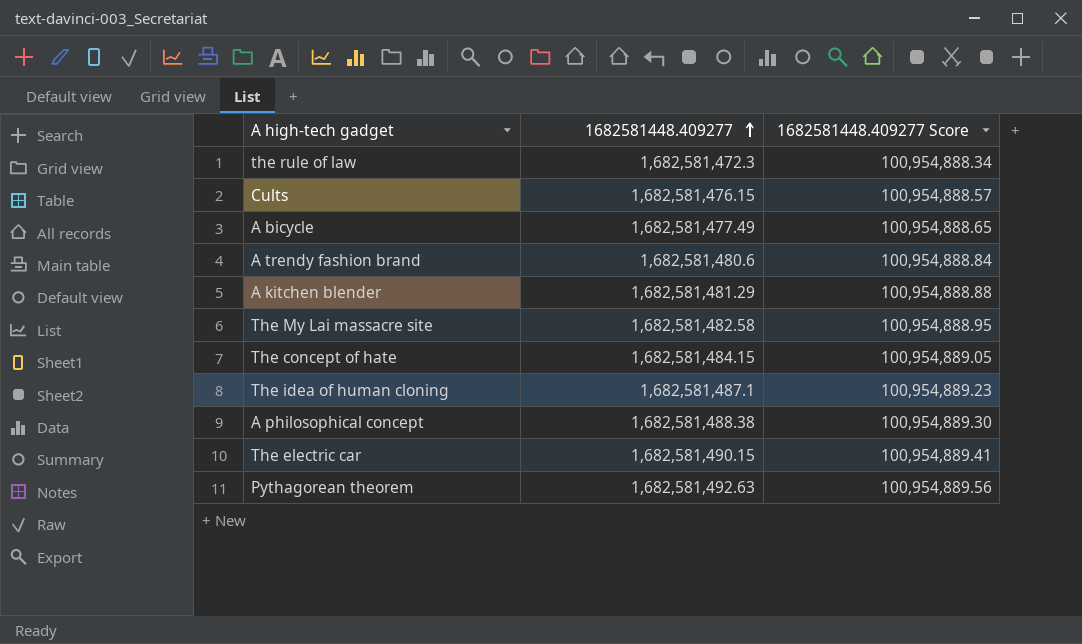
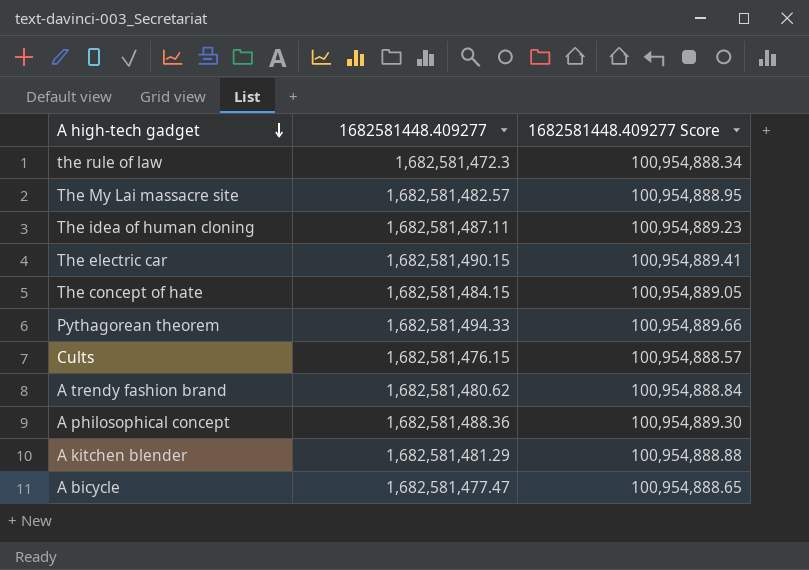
row order: 1682581448.409277 ascending -> A high-tech gadget descending
The My Lai massacre site | 1682581448.409277: 1,682,581,482.58 -> 1,682,581,482.57
The idea of human cloning | 1682581448.409277: 1,682,581,487.1 -> 1,682,581,487.11
Pythagorean theorem | 1682581448.409277: 1,682,581,492.63 -> 1,682,581,494.33
Pythagorean theorem | 1682581448.409277 Score: 100,954,889.56 -> 100,954,889.66
A trendy fashion brand | 1682581448.409277: 1,682,581,480.6 -> 1,682,581,480.62
A philosophical concept | 1682581448.409277: 1,682,581,488.38 -> 1,682,581,488.36
A bicycle | 1682581448.409277: 1,682,581,477.49 -> 1,682,581,477.47

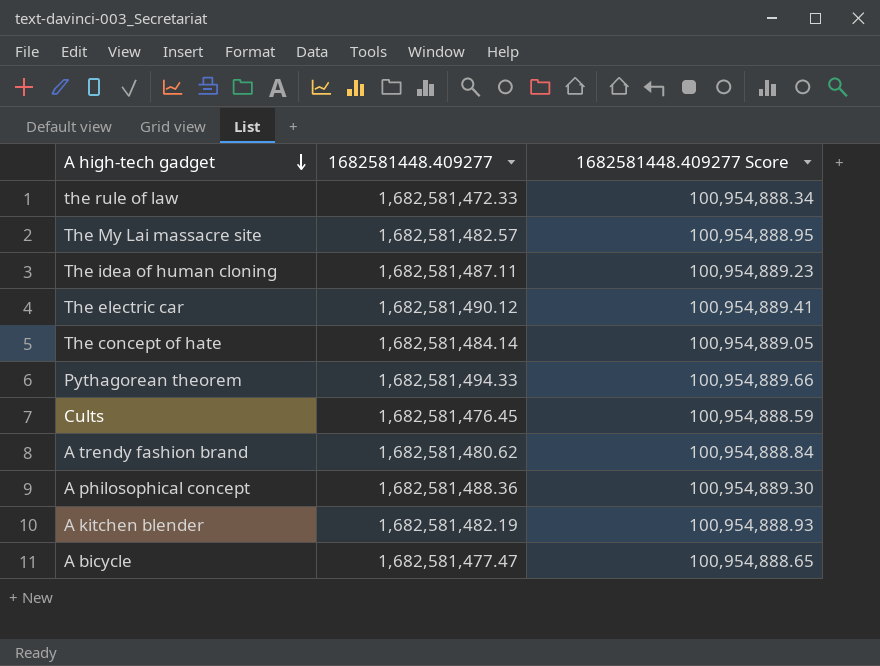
the rule of law | 1682581448.409277: 1,682,581,472.3 -> 1,682,581,472.33
The electric car | 1682581448.409277: 1,682,581,490.15 -> 1,682,581,490.12
The concept of hate | 1682581448.409277: 1,682,581,484.15 -> 1,682,581,484.14
Cults | 1682581448.409277: 1,682,581,476.15 -> 1,682,581,476.45
Cults | 1682581448.409277 Score: 100,954,888.57 -> 100,954,888.59
A kitchen blender | 1682581448.409277: 1,682,581,481.29 -> 1,682,581,482.19
A kitchen blender | 1682581448.409277 Score: 100,954,888.88 -> 100,954,888.93

